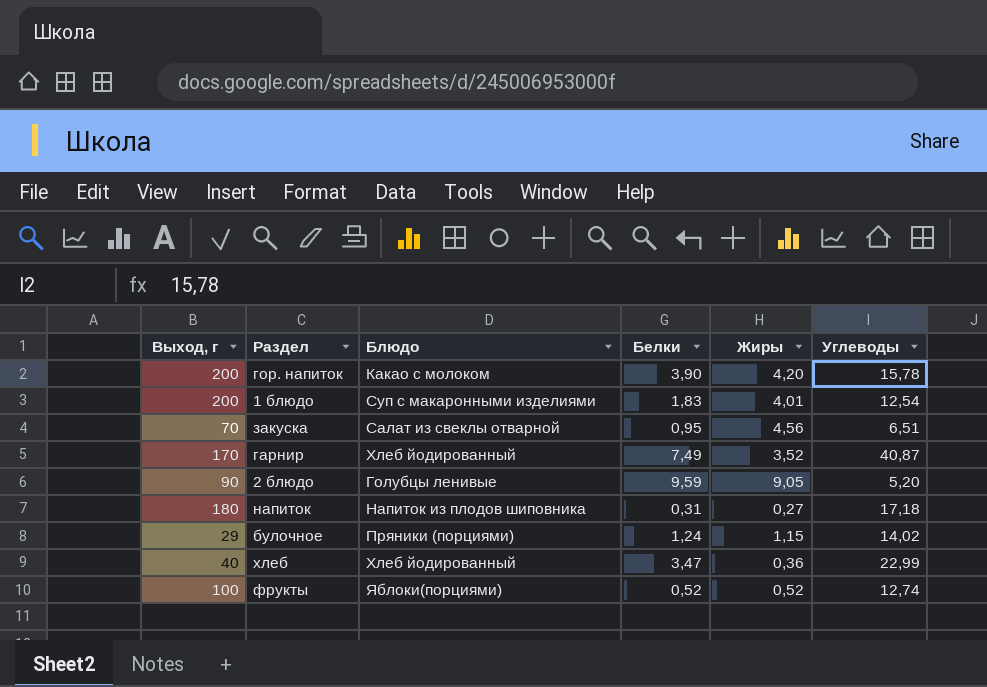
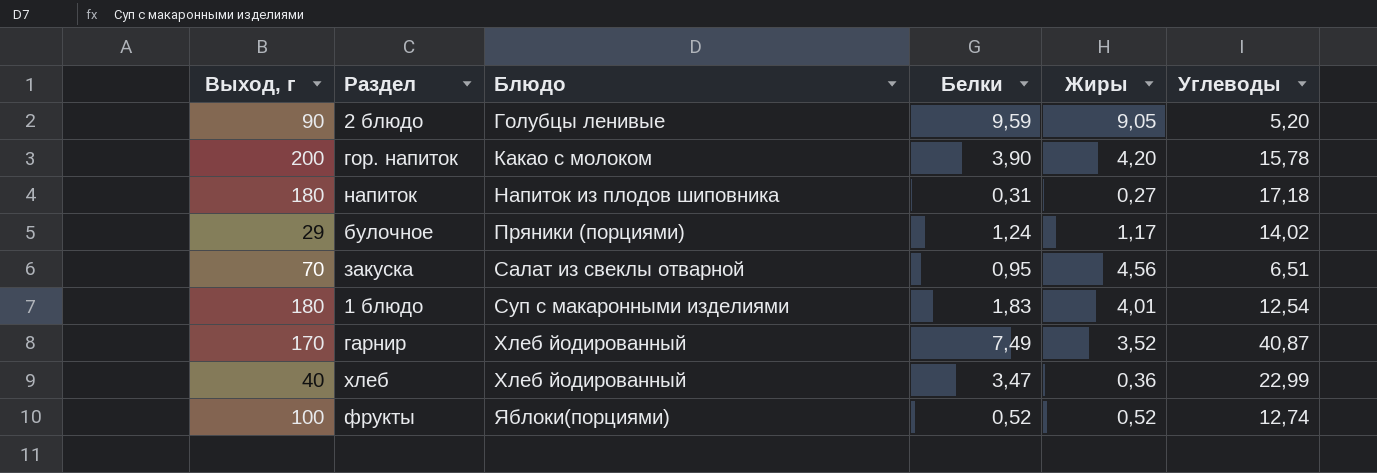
row order: none -> Блюдо ascending
булочное | Жиры: 1,15 -> 1,17
1 блюдо | Выход, г: 200 -> 180

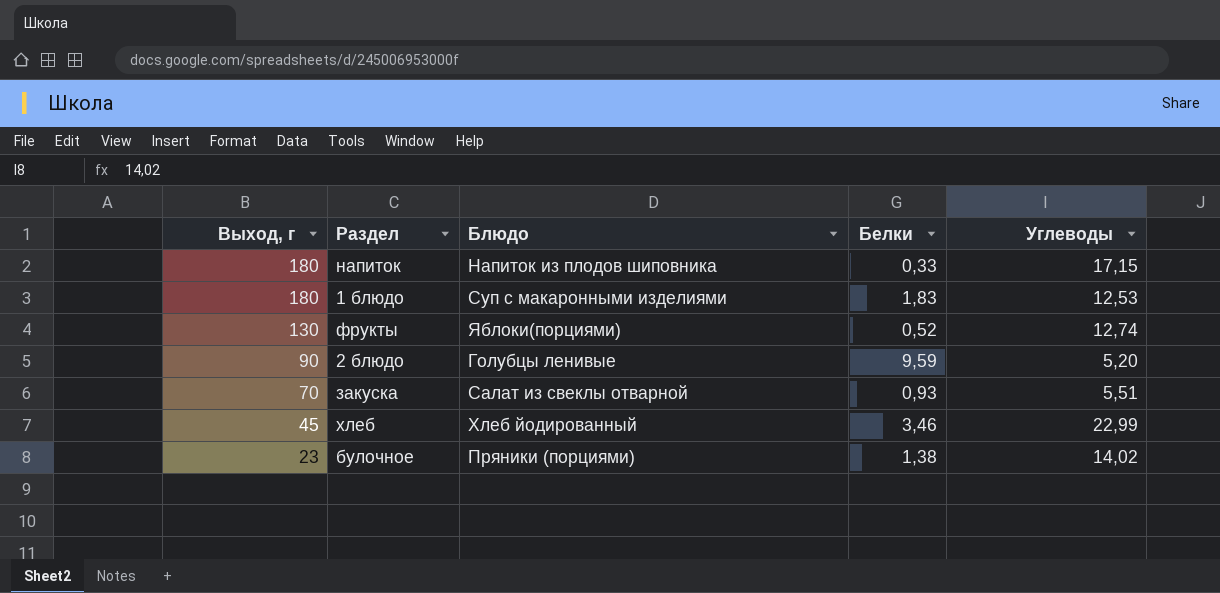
row order: Блюдо ascending -> Выход, г descending
column Жиры | position: 5 -> none
row гор. напиток: 200 | Какао с молоком | 3,90 | 4,20 | 15,78 -> none
row гарнир: 170 | Хлеб йодированный | 7,49 | 3,52 | 40,87 -> none
напиток | Белки: 0,31 -> 0,33
напиток | Углеводы: 17,18 -> 17,15
1 блюдо | Углеводы: 12,54 -> 12,53
фрукты | Выход, г: 100 -> 130
закуска | Белки: 0,95 -> 0,93
закуска | Углеводы: 6,51 -> 5,51
хлеб | Выход, г: 40 -> 45
хлеб | Белки: 3,47 -> 3,46
булочное | Выход, г: 29 -> 23
булочное | Белки: 1,24 -> 1,38

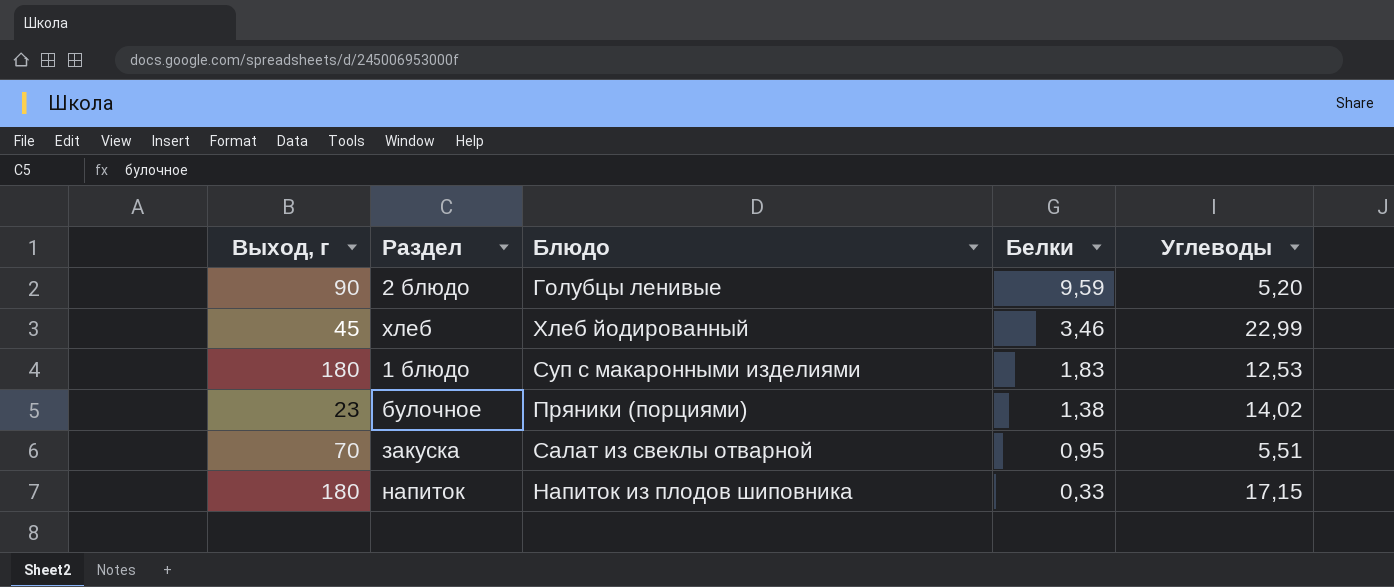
row order: Выход, г descending -> Белки descending
row фрукты: 130 | Яблоки(порциями) | 0,52 | 12,74 -> none
закуска | Белки: 0,93 -> 0,95

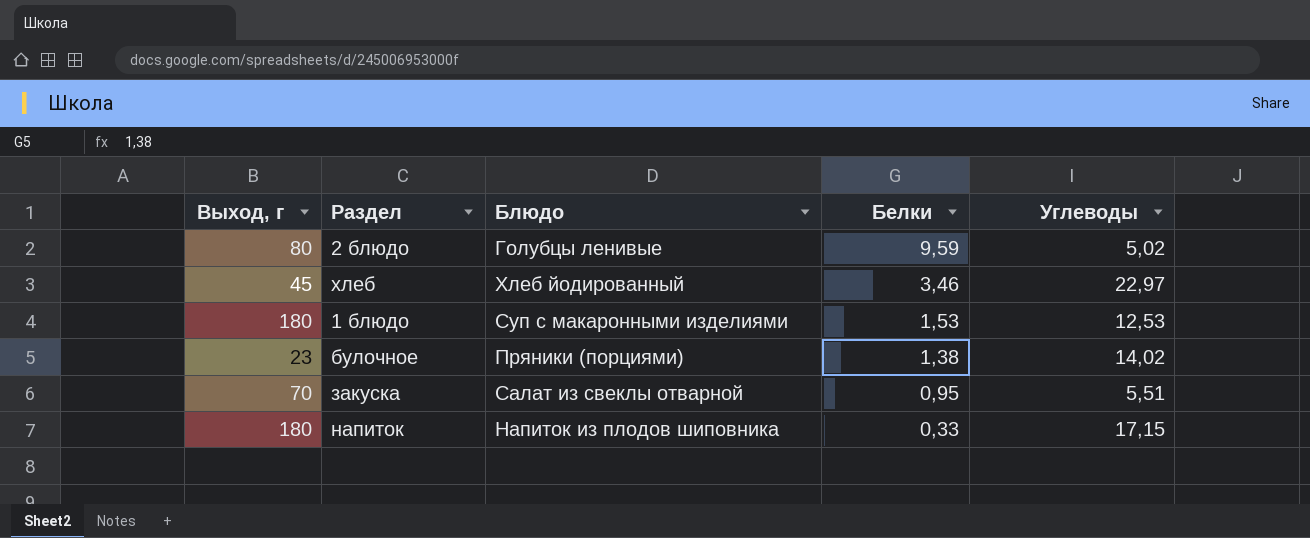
2 блюдо | Выход, г: 90 -> 80
2 блюдо | Углеводы: 5,20 -> 5,02
хлеб | Углеводы: 22,99 -> 22,97
1 блюдо | Белки: 1,83 -> 1,53

